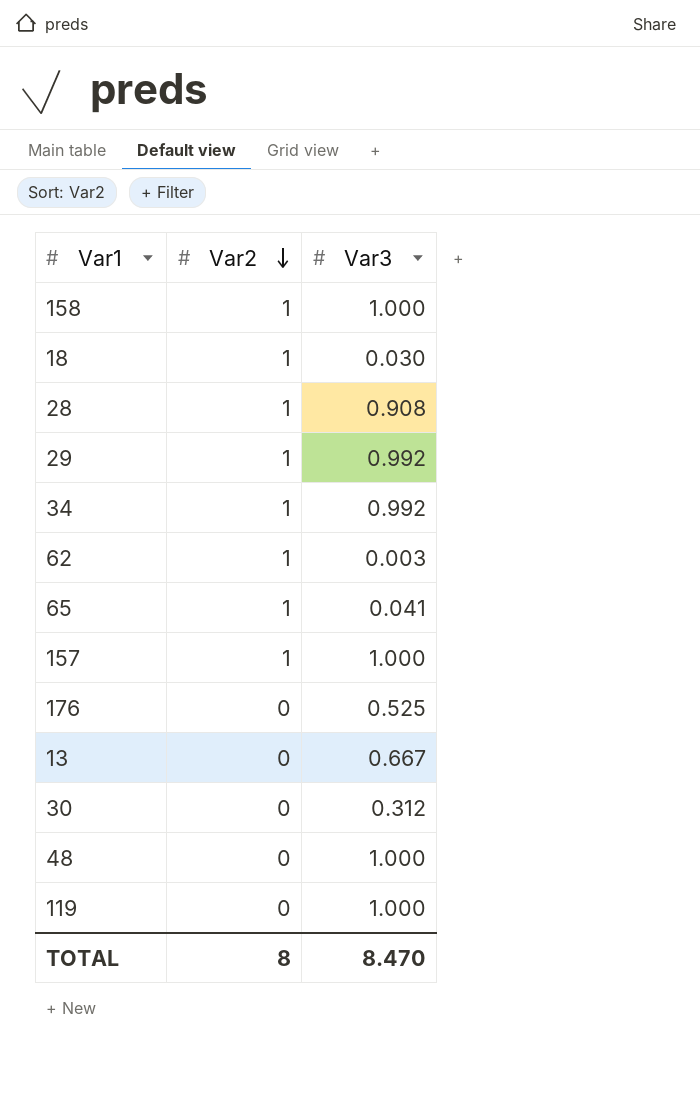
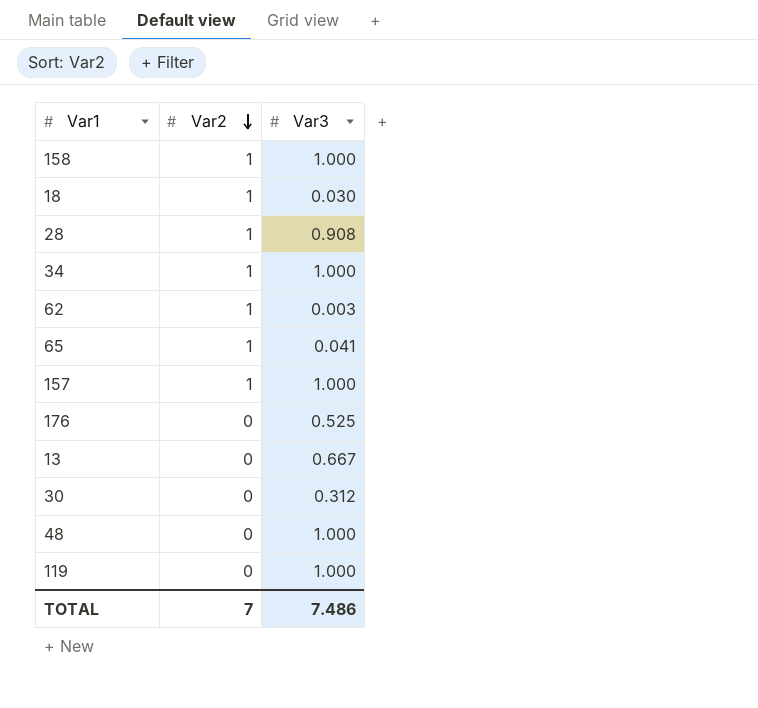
row 29: 1 | 0.992 -> none
34 | Var3: 0.992 -> 1.000
TOTAL | Var2: 8 -> 7
TOTAL | Var3: 8.470 -> 7.486

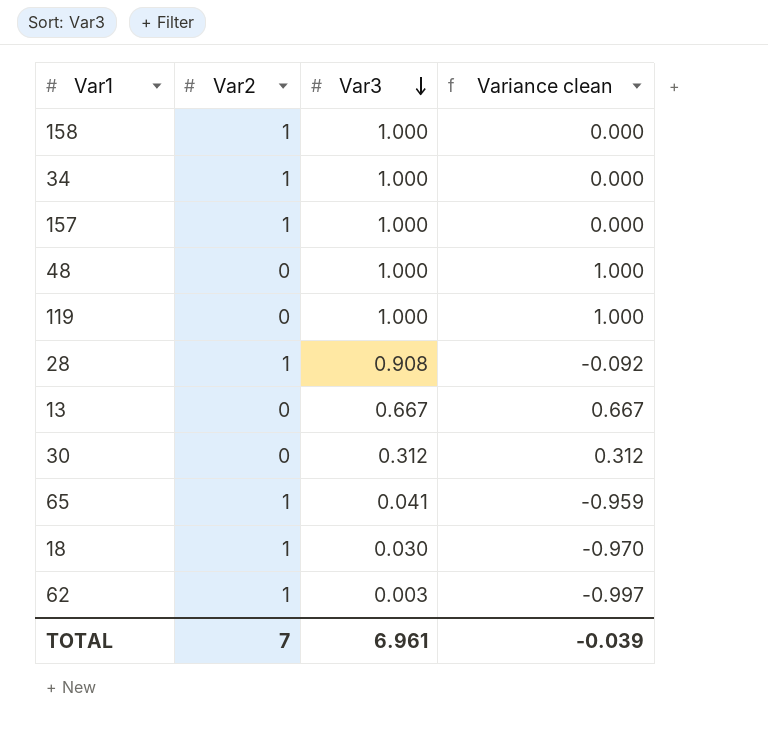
row order: Var2 descending -> Var3 descending
column Variance clean | formula: none -> [Var3] - [Var2]
row 176: 0 | 0.525 -> none
TOTAL | Var3: 7.486 -> 6.961

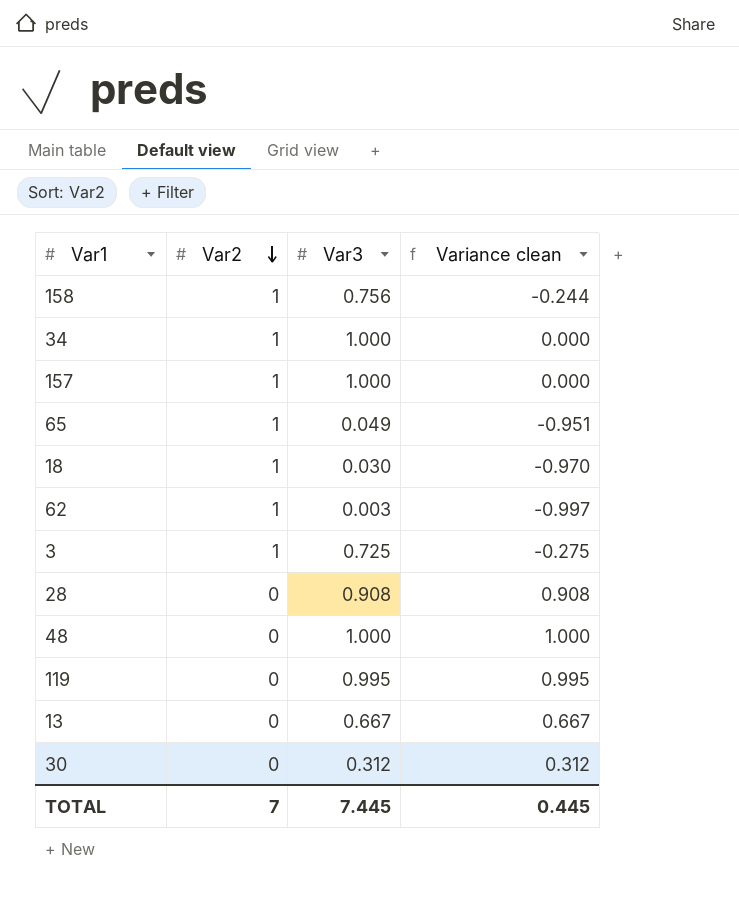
row order: Var3 descending -> Var2 descending
158 | Var3: 1.000 -> 0.756
158 | Variance clean: 0.000 -> -0.244
65 | Var3: 0.041 -> 0.049
65 | Variance clean: -0.959 -> -0.951
row 3: none -> 1 | 0.725 | -0.275
28 | Var2: 1 -> 0
28 | Variance clean: -0.092 -> 0.908
119 | Var3: 1.000 -> 0.995
119 | Variance clean: 1.000 -> 0.995
TOTAL | Var3: 6.961 -> 7.445
TOTAL | Variance clean: -0.039 -> 0.445

